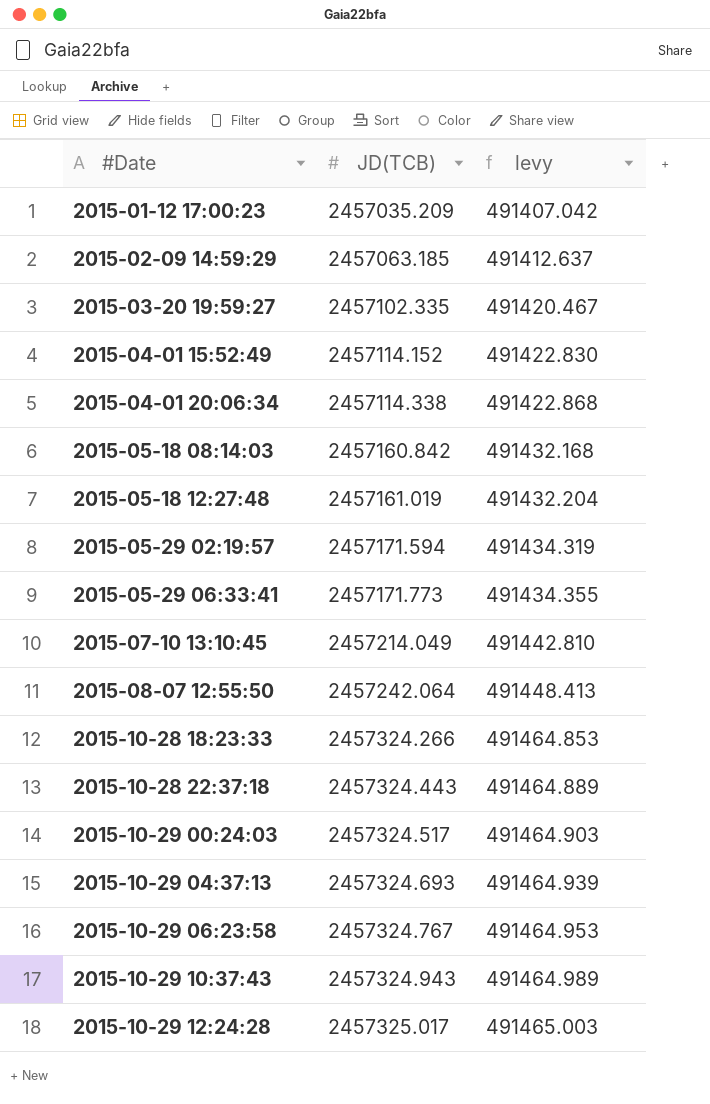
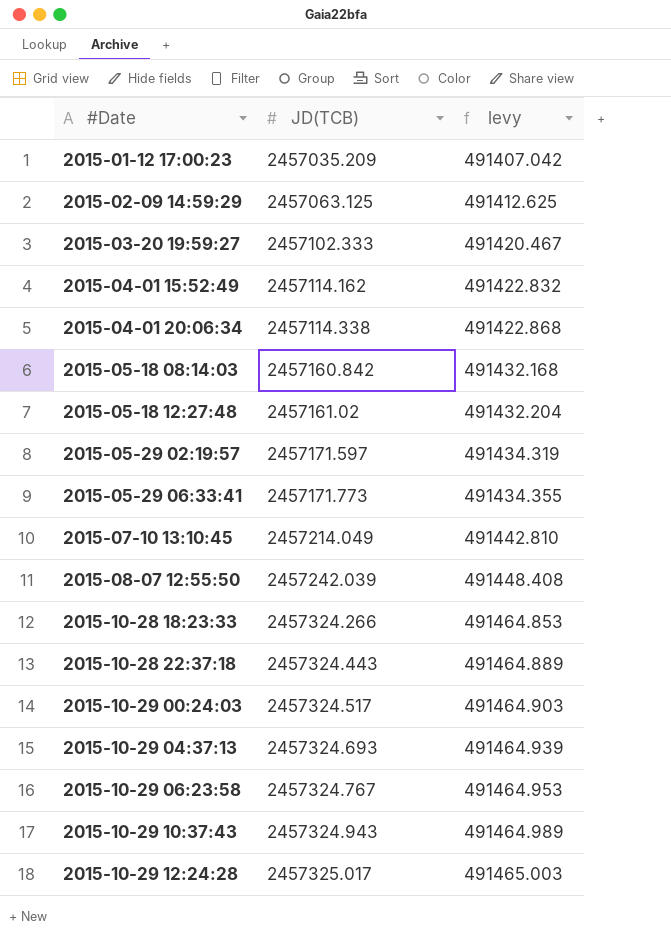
2015-02-09 14:59:29 | JD(TCB): 2457063.185 -> 2457063.125
2015-02-09 14:59:29 | levy: 491412.637 -> 491412.625
2015-03-20 19:59:27 | JD(TCB): 2457102.335 -> 2457102.333
2015-04-01 15:52:49 | JD(TCB): 2457114.152 -> 2457114.162
2015-04-01 15:52:49 | levy: 491422.830 -> 491422.832
2015-05-18 12:27:48 | JD(TCB): 2457161.019 -> 2457161.02
2015-05-29 02:19:57 | JD(TCB): 2457171.594 -> 2457171.597
2015-08-07 12:55:50 | JD(TCB): 2457242.064 -> 2457242.039
2015-08-07 12:55:50 | levy: 491448.413 -> 491448.408

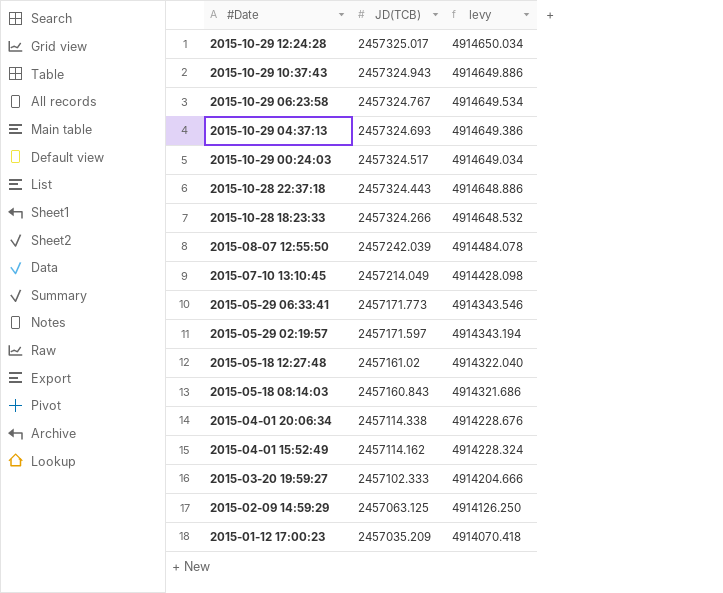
row order: #Date ascending -> #Date descending
column levy | formula: [JD(TCB)] * 0.2 -> [JD(TCB)] * 2
2015-05-18 08:14:03 | JD(TCB): 2457160.842 -> 2457160.843

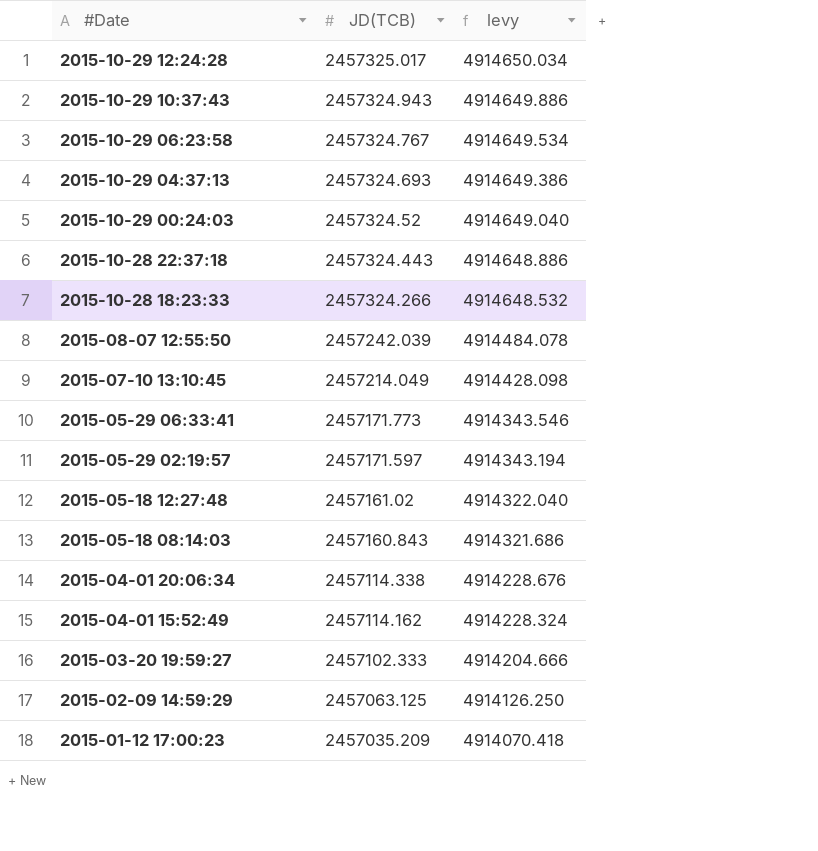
2015-10-29 00:24:03 | JD(TCB): 2457324.517 -> 2457324.52
2015-10-29 00:24:03 | levy: 4914649.034 -> 4914649.040

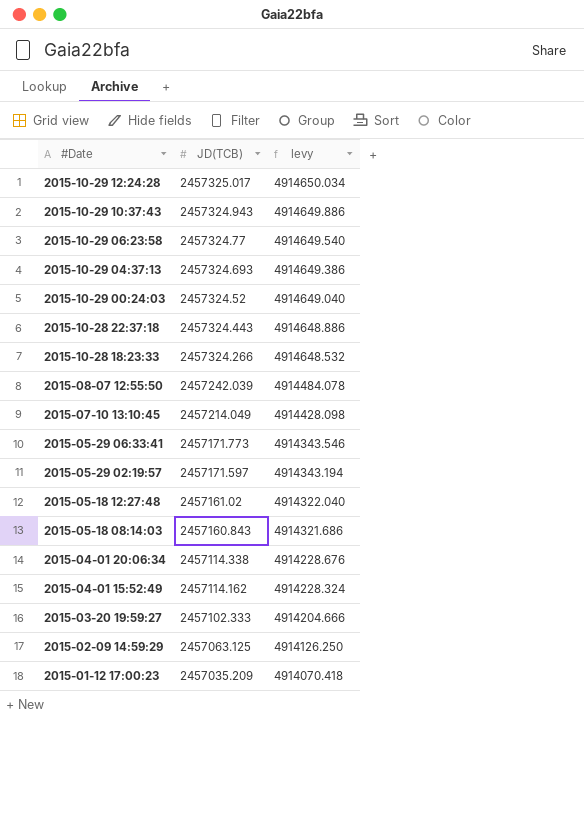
2015-10-29 06:23:58 | JD(TCB): 2457324.767 -> 2457324.77
2015-10-29 06:23:58 | levy: 4914649.534 -> 4914649.540

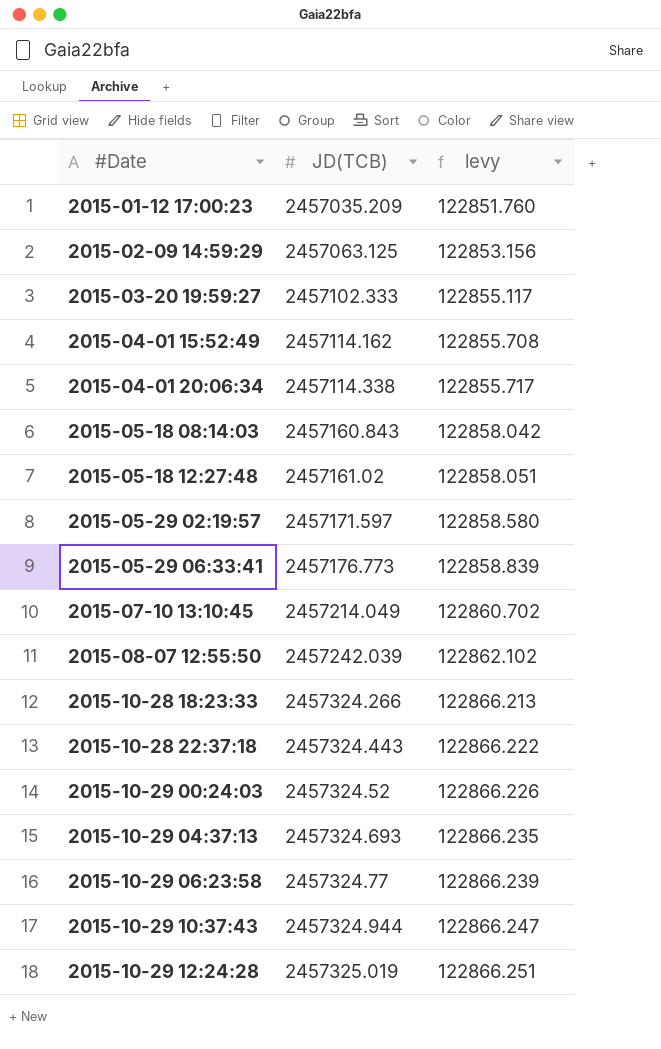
row order: #Date descending -> #Date ascending
column levy | formula: [JD(TCB)] * 2 -> [JD(TCB)] * 0.05
2015-05-29 06:33:41 | JD(TCB): 2457171.773 -> 2457176.773
2015-10-29 10:37:43 | JD(TCB): 2457324.943 -> 2457324.944
2015-10-29 12:24:28 | JD(TCB): 2457325.017 -> 2457325.019

